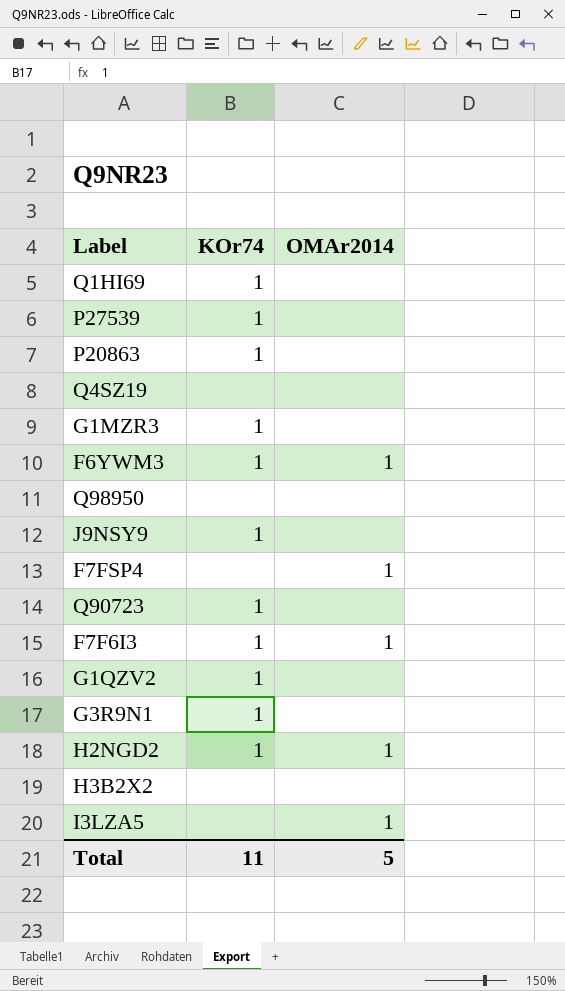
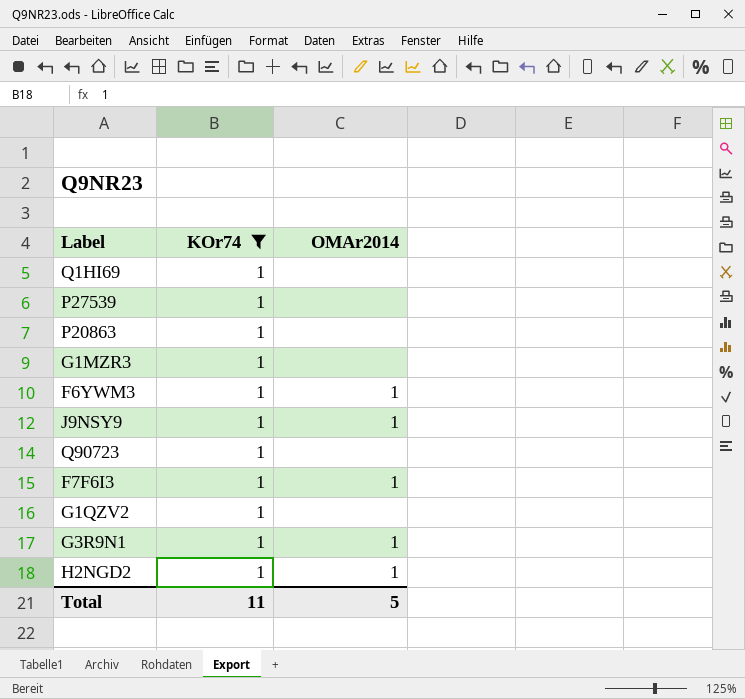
filter: none -> KOr74 = 1
J9NSY9 | OMAr2014: none -> 1
G3R9N1 | OMAr2014: none -> 1

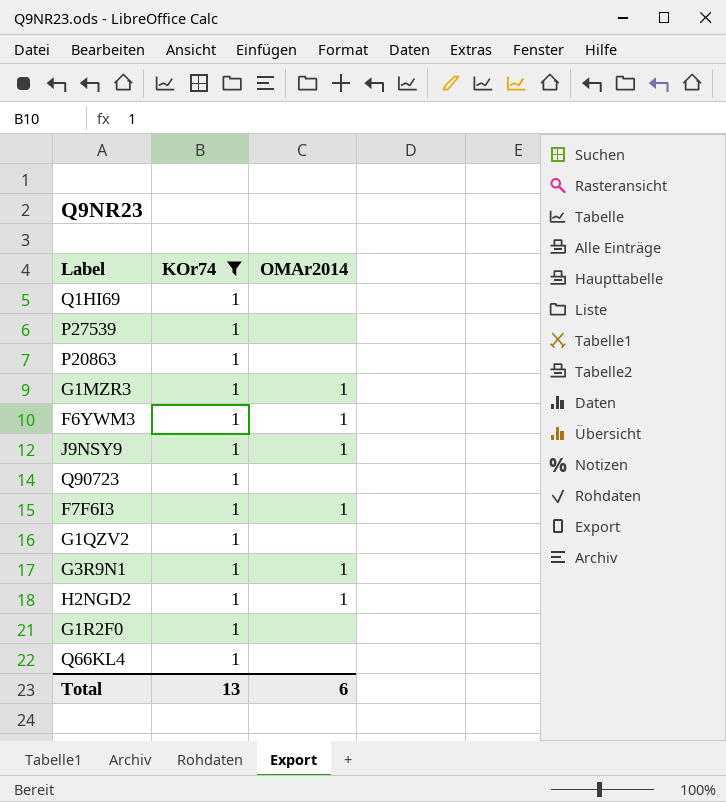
G1MZR3 | OMAr2014: none -> 1
row G1R2F0: none -> 1 | none
row Q66KL4: none -> 1 | none
Total | KOr74: 11 -> 13
Total | OMAr2014: 5 -> 6

